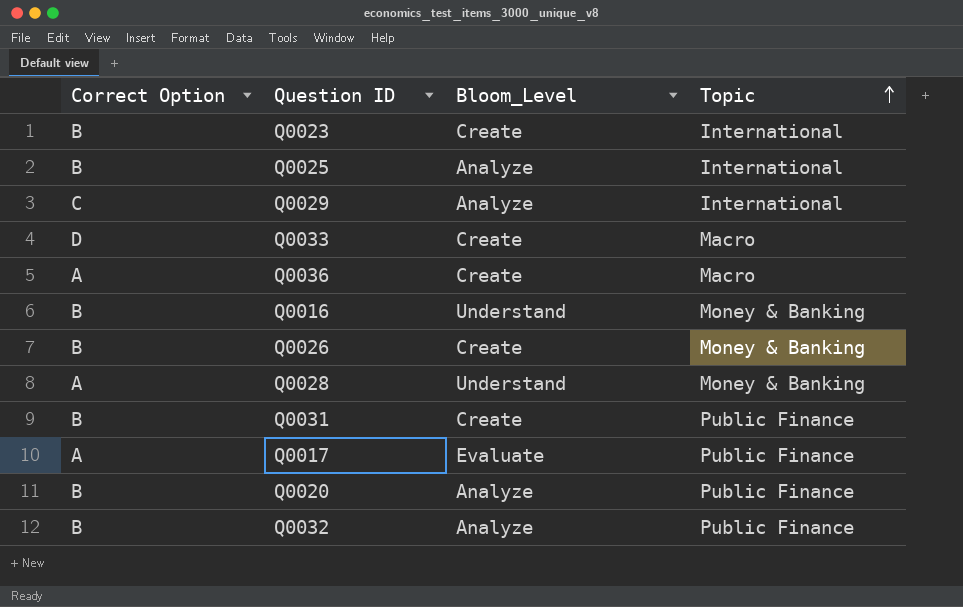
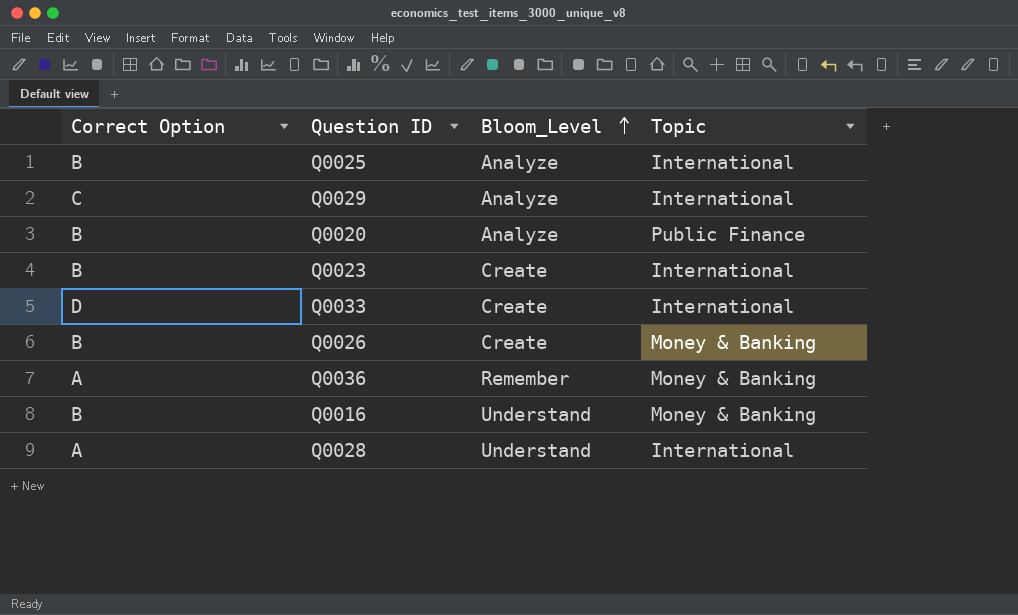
row order: Topic ascending -> Bloom_Level ascending
row Q0031: B | Create | Public Finance -> none
row Q0017: A | Evaluate | Public Finance -> none
row Q0032: B | Analyze | Public Finance -> none
Q0033 | Topic: Macro -> International
Q0036 | Bloom_Level: Create -> Remember
Q0036 | Topic: Macro -> Money & Banking
Q0028 | Topic: Money & Banking -> International

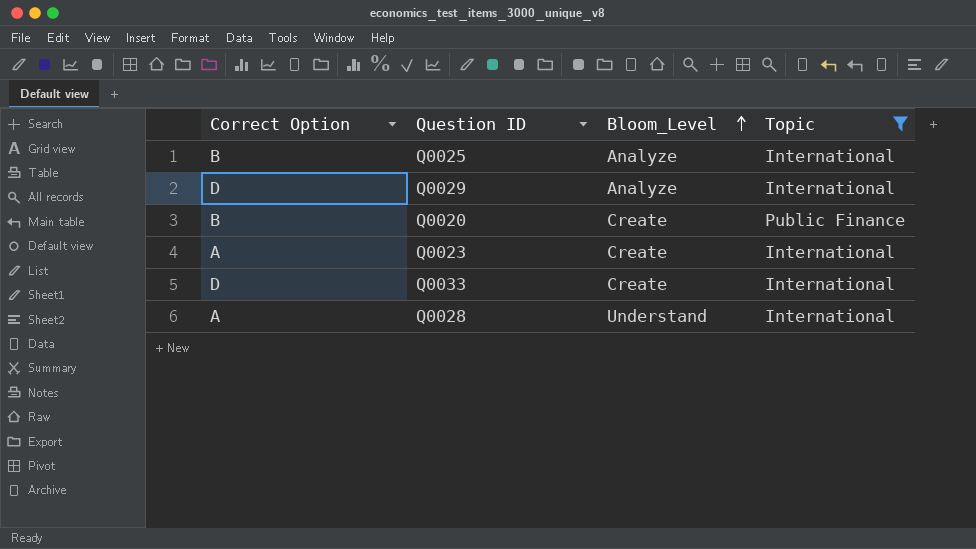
filter: none -> Topic != Money & Banking
Q0029 | Correct Option: C -> D
Q0020 | Bloom_Level: Analyze -> Create
Q0023 | Correct Option: B -> A

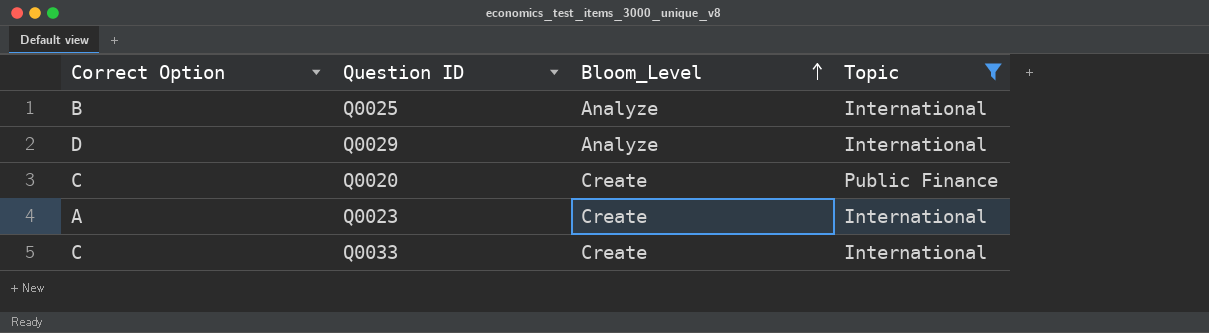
row Q0028: A | Understand | International -> none
Q0020 | Correct Option: B -> C
Q0033 | Correct Option: D -> C

